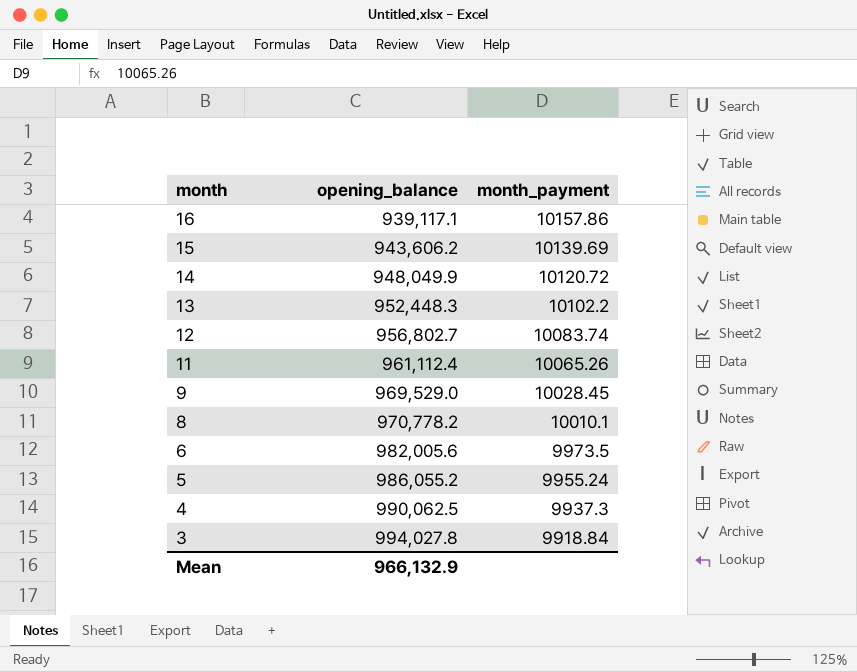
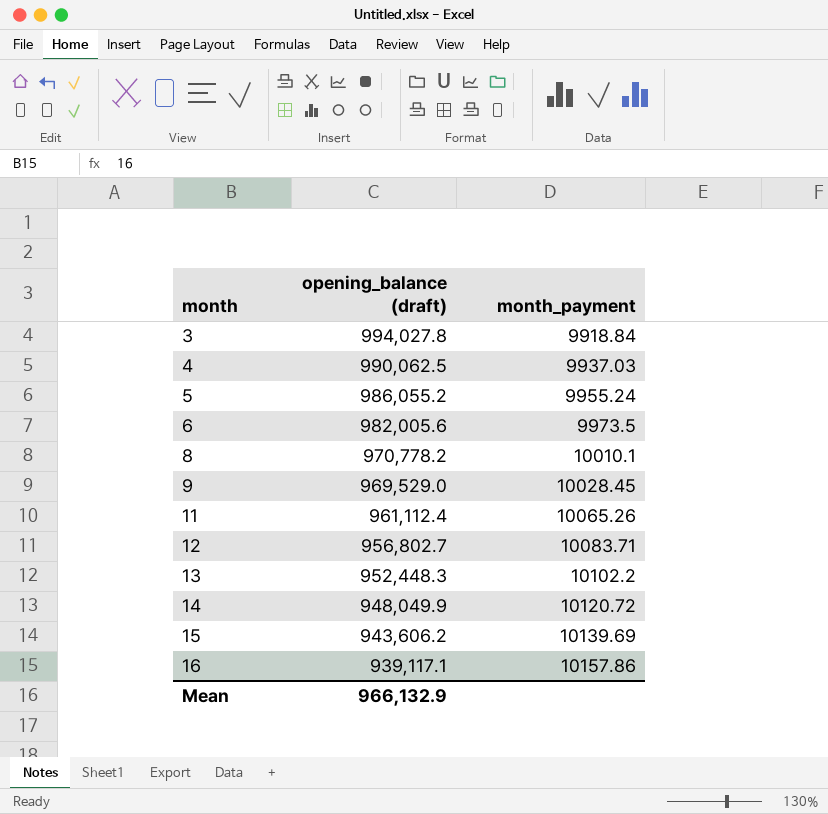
row order: month descending -> month ascending
column name: opening_balance -> opening_balance (draft)
4 | month_payment: 9937.3 -> 9937.03
12 | month_payment: 10083.74 -> 10083.71

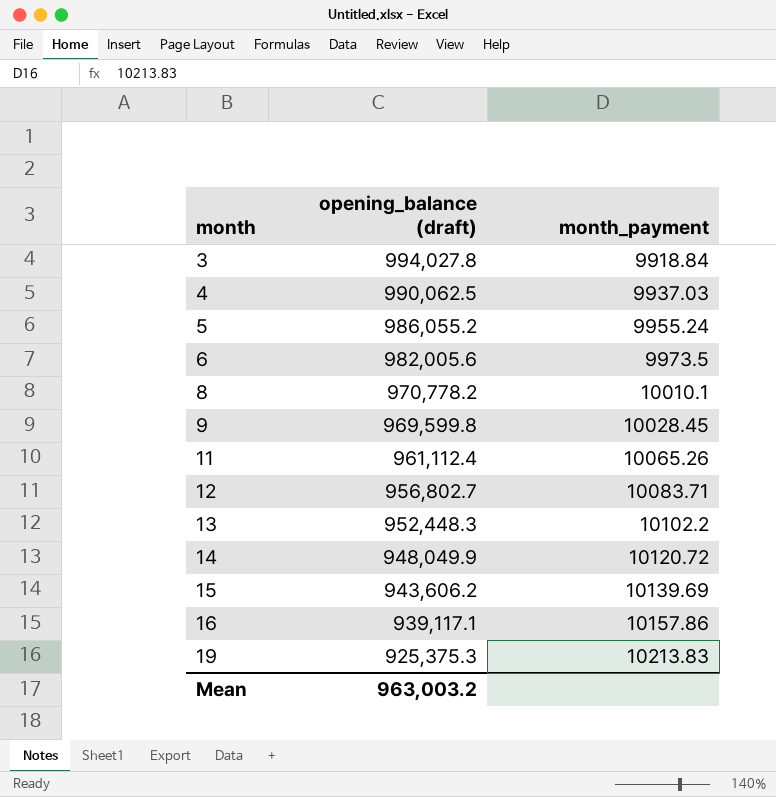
9 | opening_balance (draft): 969,529.0 -> 969,599.8
row 19: none -> 925,375.3 | 10213.83
Mean | opening_balance (draft): 966,132.9 -> 963,003.2

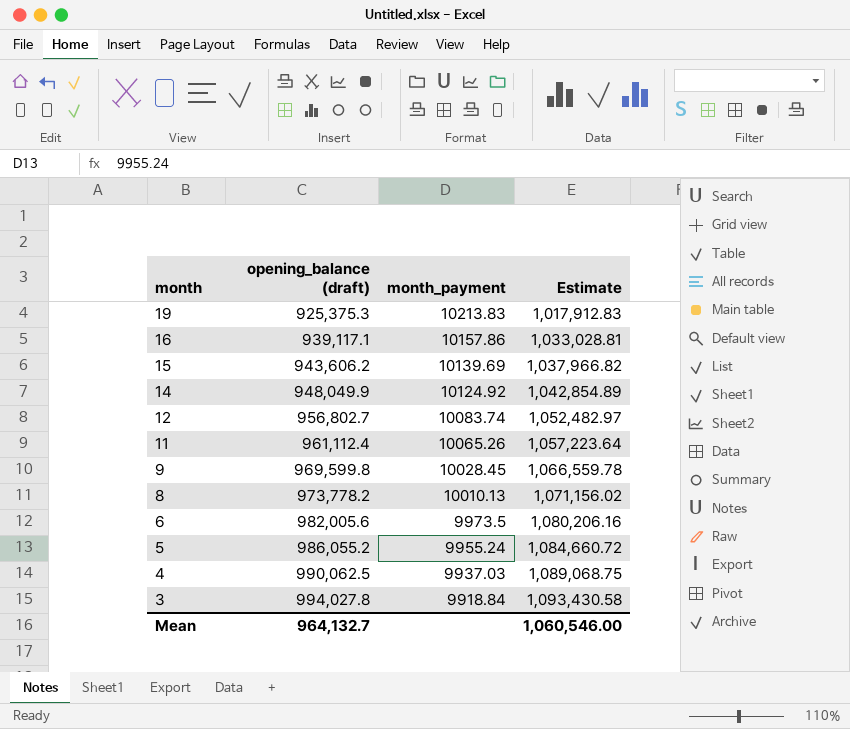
row order: month ascending -> month descending
column Estimate | formula: none -> [opening_balance (draft)] * 1.1
row 13: 952,448.3 | 10102.2 -> none
14 | month_payment: 10120.72 -> 10124.92
12 | month_payment: 10083.71 -> 10083.74
8 | opening_balance (draft): 970,778.2 -> 973,778.2
8 | month_payment: 10010.1 -> 10010.13
Mean | opening_balance (draft): 963,003.2 -> 964,132.7

